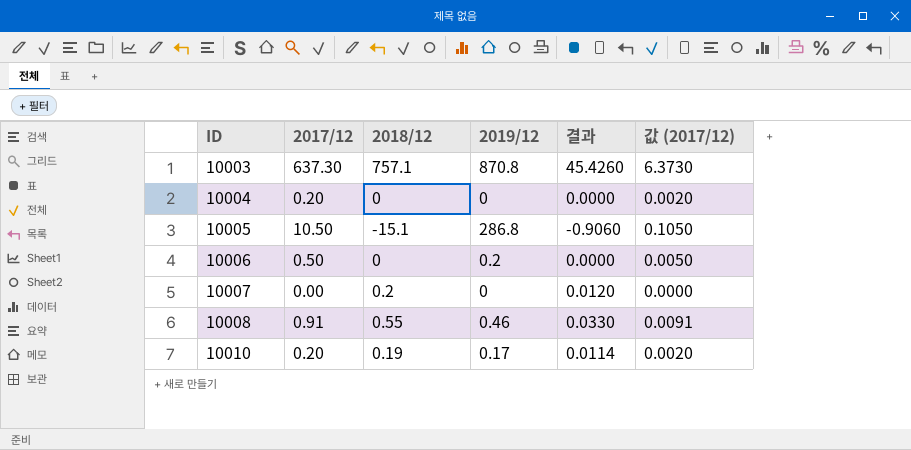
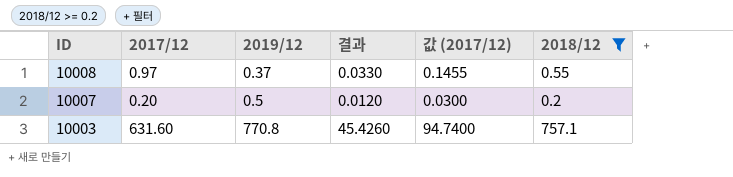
filter: none -> 2018/12 >= 0.2
row order: ID ascending -> ID descending
column 값 (2017/12) | formula: [2017/12] * 0.01 -> [2017/12] * 0.15
column 2018/12 | position: 3 -> 6
10008 | 2017/12: 0.91 -> 0.97
10008 | 2019/12: 0.46 -> 0.37
10007 | 2017/12: 0.00 -> 0.20
10007 | 2019/12: 0 -> 0.5
10003 | 2017/12: 637.30 -> 631.60
10003 | 2019/12: 870.8 -> 770.8

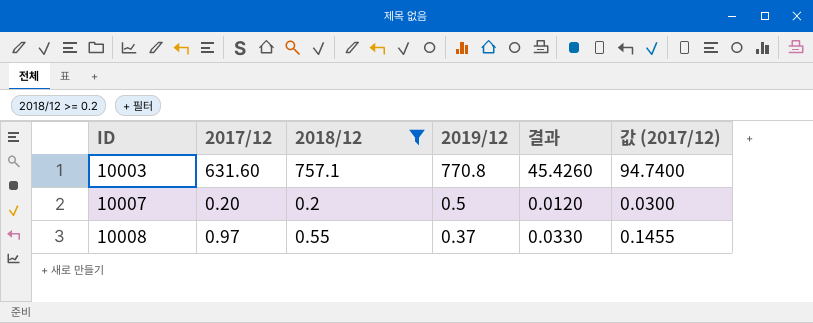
row order: ID descending -> ID ascending
column 2018/12 | position: 6 -> 3

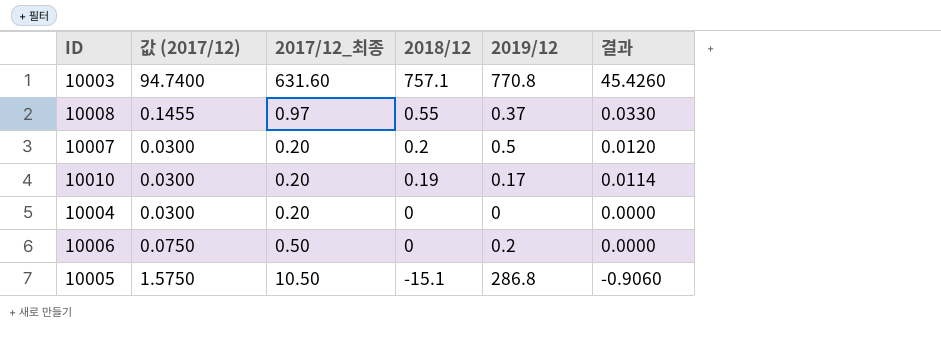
filter: 2018/12 >= 0.2 -> none
row order: ID ascending -> 2018/12 descending
column 값 (2017/12) | position: 6 -> 2
column name: 2017/12 -> 2017/12_최종

